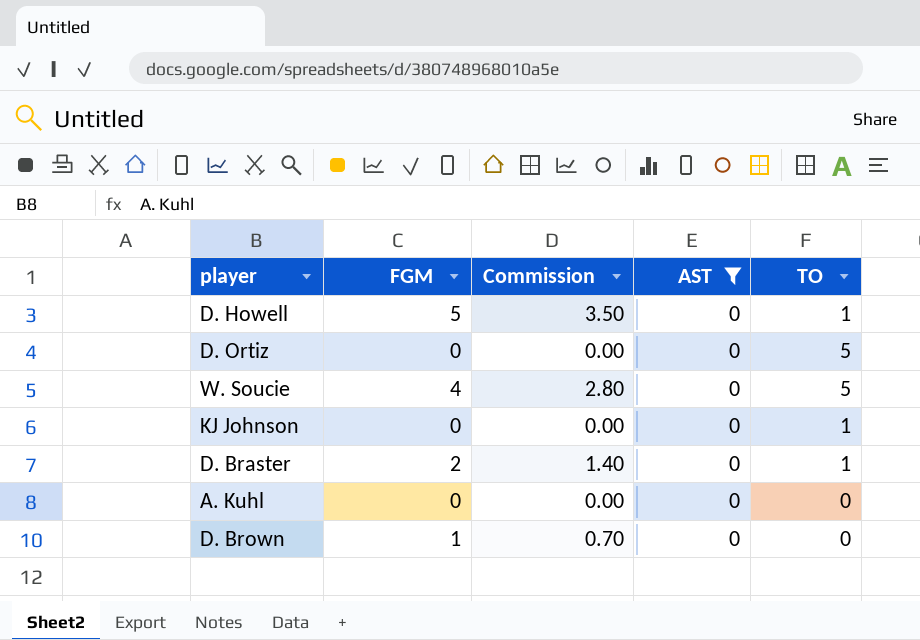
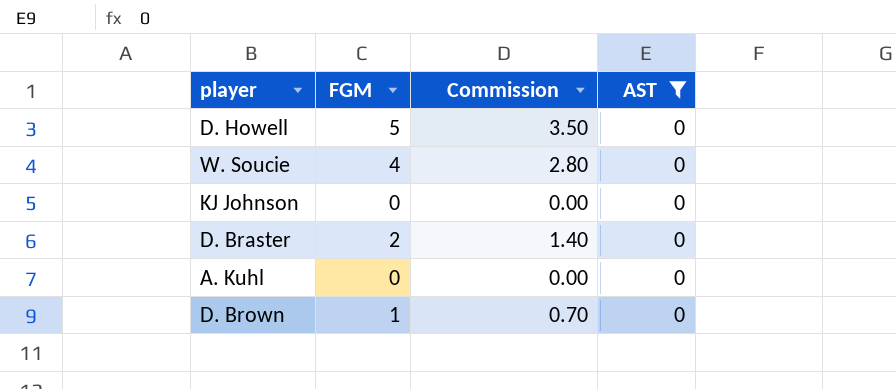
column TO | position: 5 -> none
row D. Ortiz: 0 | 0.00 | 0 | 5 -> none

